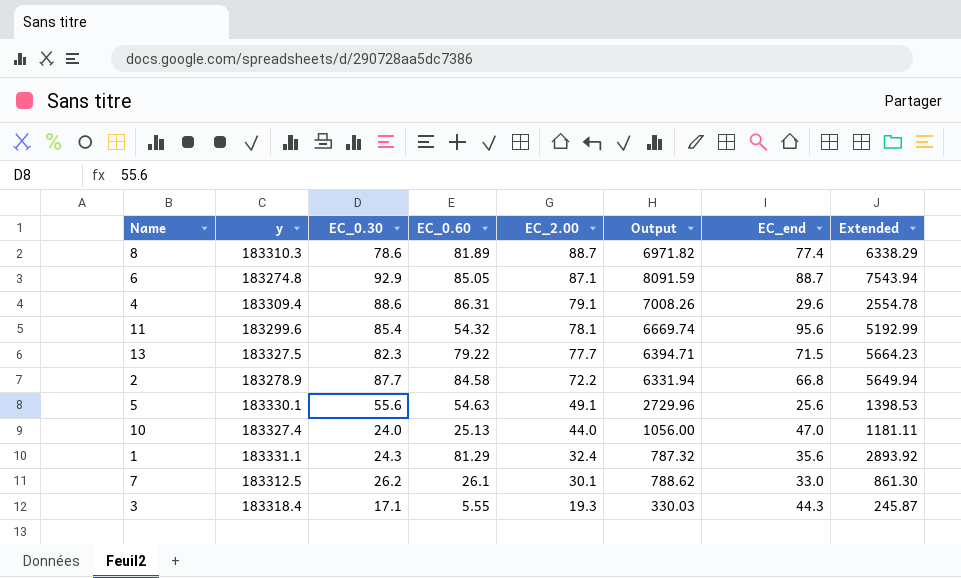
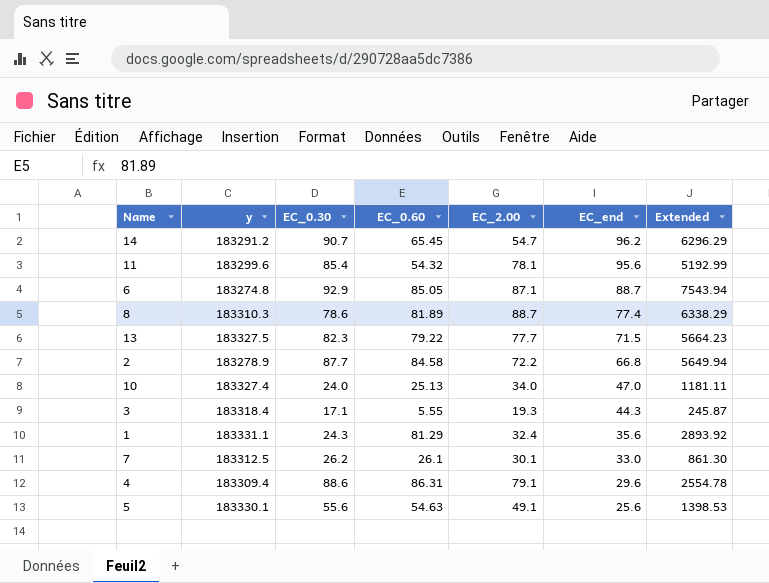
row order: EC_2.00 descending -> EC_end descending
column Output | formula: [EC_0.30] * [EC_2.00] -> none
row 14: none -> 183291.2 | 90.7 | 65.45 | 54.7 | 96.2 | 6296.29
10 | EC_2.00: 44.0 -> 34.0

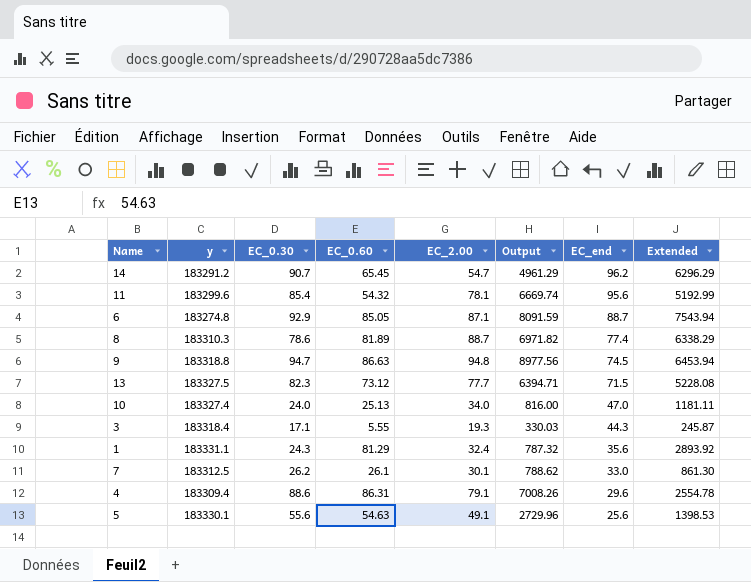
column Output | formula: none -> [EC_0.30] * [EC_2.00]
row 2: 183278.9 | 87.7 | 84.58 | 72.2 | 66.8 | 5649.94 -> none
row 9: none -> 183318.8 | 94.7 | 86.63 | 94.8 | 8977.56 | 74.5 | 6453.94
13 | EC_0.60: 79.22 -> 73.12
13 | Extended: 5664.23 -> 5228.08

